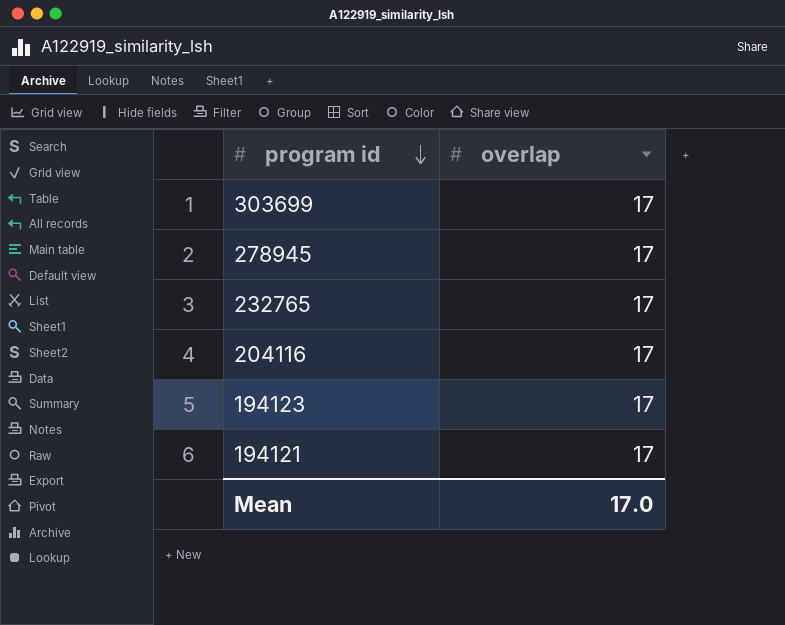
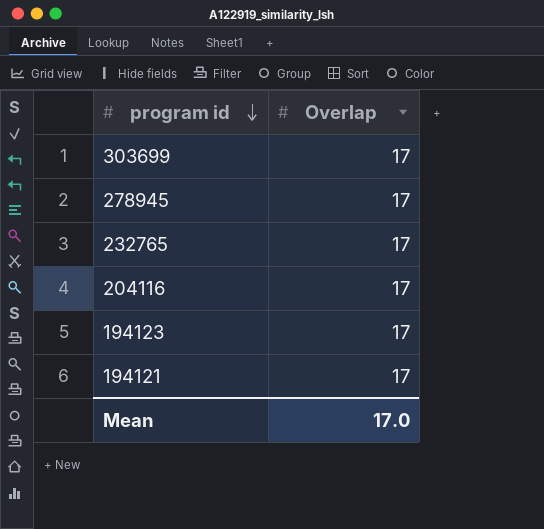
column name: overlap -> Overlap

